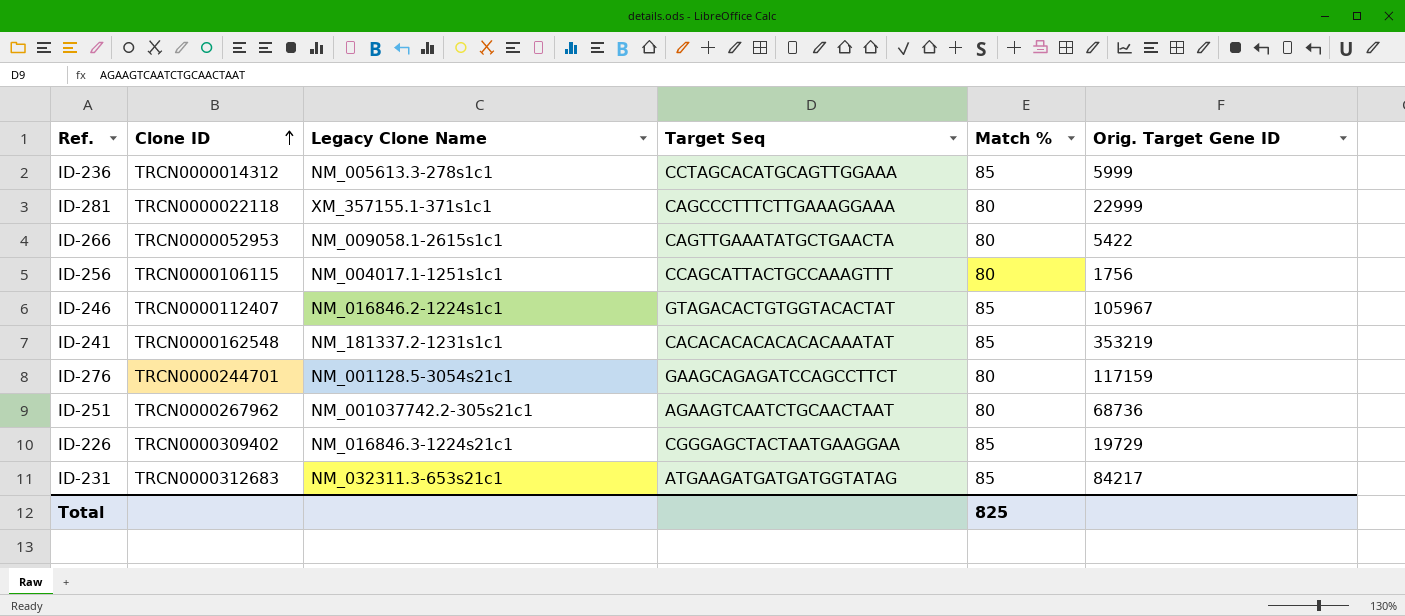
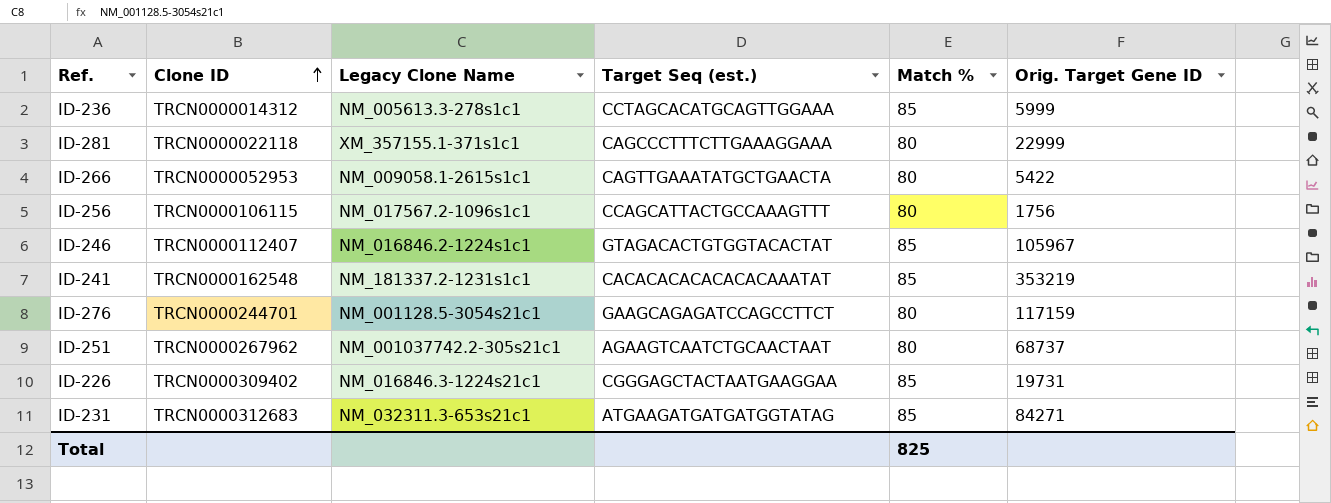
column name: Target Seq -> Target Seq (est.)
ID-256 | Legacy Clone Name: NM_004017.1-1251s1c1 -> NM_017567.2-1096s1c1
ID-251 | Orig. Target Gene ID: 68736 -> 68737
ID-226 | Orig. Target Gene ID: 19729 -> 19731
ID-231 | Orig. Target Gene ID: 84217 -> 84271

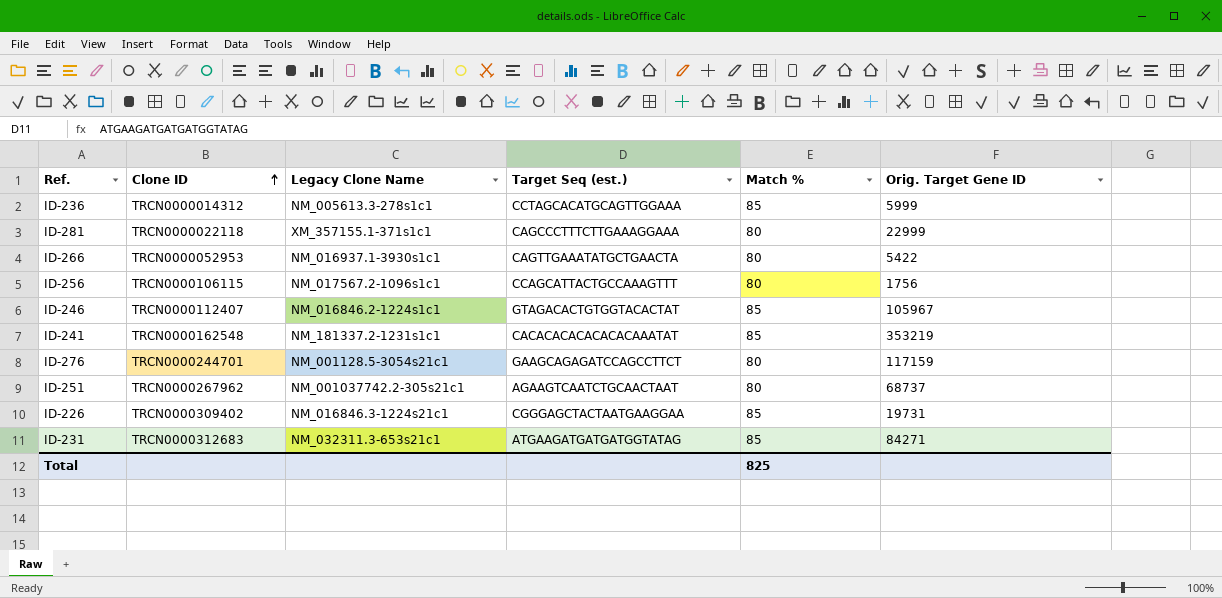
ID-266 | Legacy Clone Name: NM_009058.1-2615s1c1 -> NM_016937.1-3930s1c1

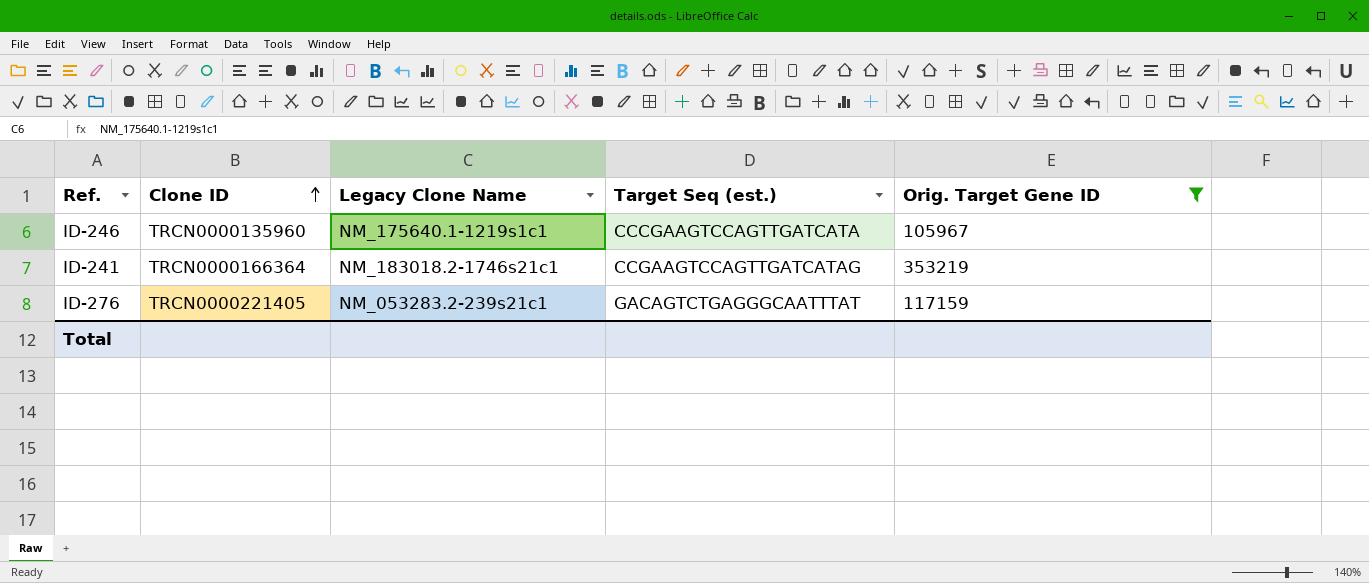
filter: none -> Orig. Target Gene ID >= 105967
column Match % | position: 5 -> none
ID-246 | Clone ID: TRCN0000112407 -> TRCN0000135960
ID-246 | Legacy Clone Name: NM_016846.2-1224s1c1 -> NM_175640.1-1219s1c1
ID-246 | Target Seq (est.): GTAGACACTGTGGTACACTAT -> CCCGAAGTCCAGTTGATCATA
ID-241 | Clone ID: TRCN0000162548 -> TRCN0000166364
ID-241 | Legacy Clone Name: NM_181337.2-1231s1c1 -> NM_183018.2-1746s21c1
ID-241 | Target Seq (est.): CACACACACACACACAAATAT -> CCGAAGTCCAGTTGATCATAG
ID-276 | Clone ID: TRCN0000244701 -> TRCN0000221405
ID-276 | Legacy Clone Name: NM_001128.5-3054s21c1 -> NM_053283.2-239s21c1
ID-276 | Target Seq (est.): GAAGCAGAGATCCAGCCTTCT -> GACAGTCTGAGGGCAATTTAT

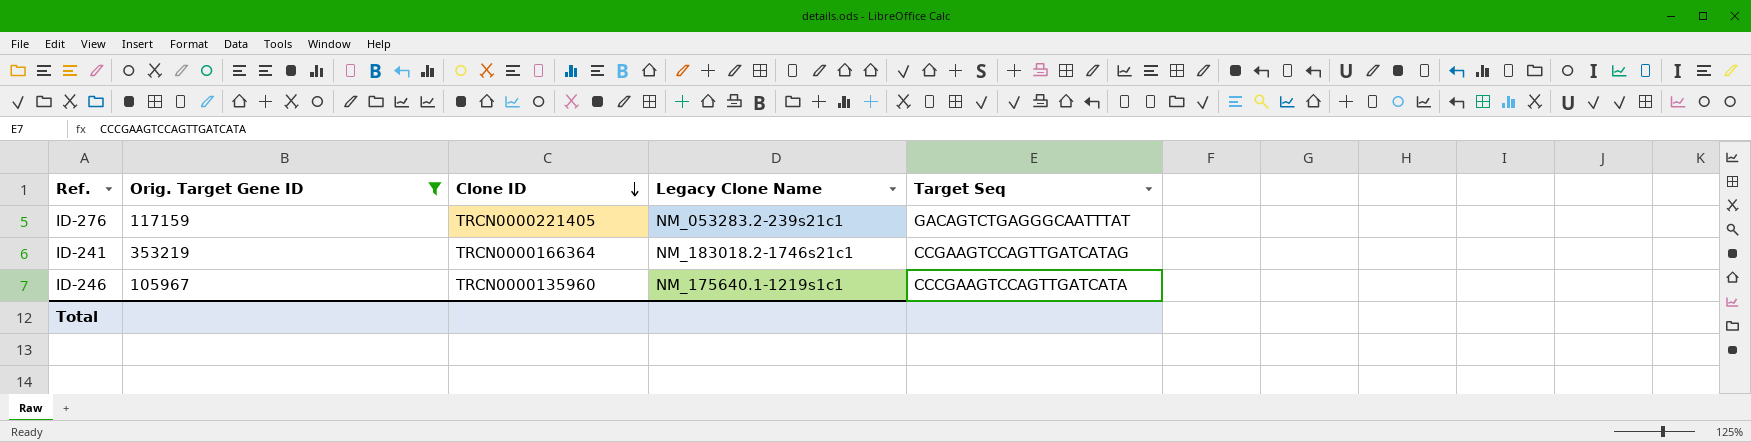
row order: Clone ID ascending -> Clone ID descending
column Orig. Target Gene ID | position: 5 -> 2
column name: Target Seq (est.) -> Target Seq

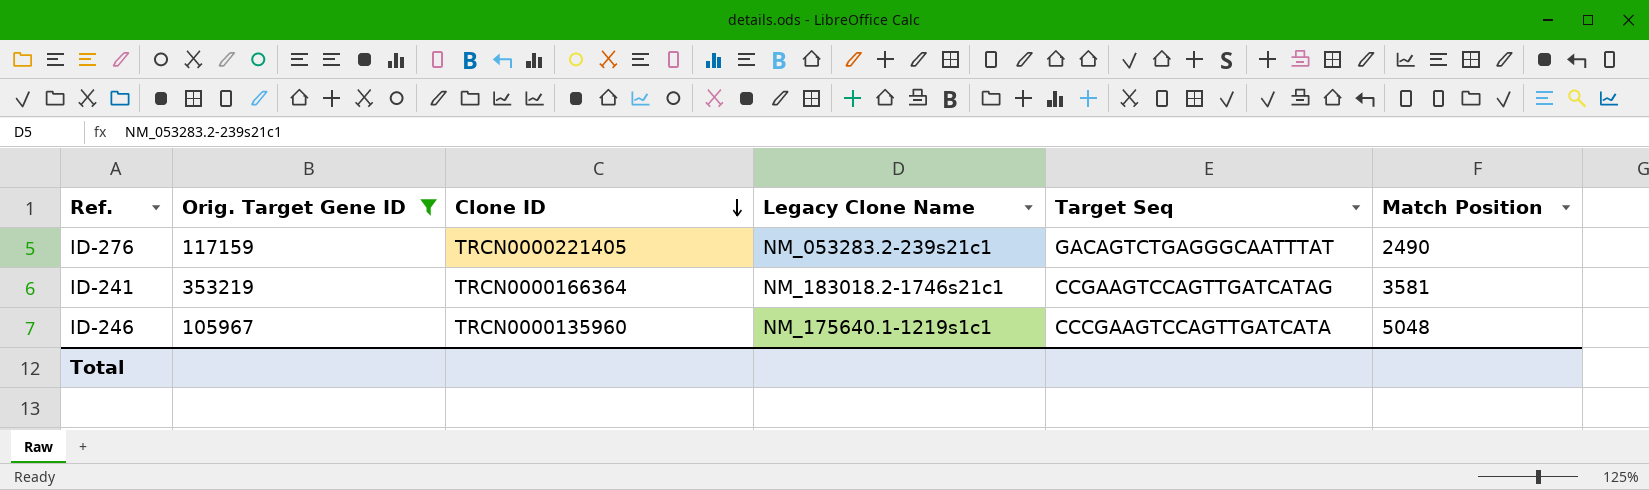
column Match Position | position: none -> 6

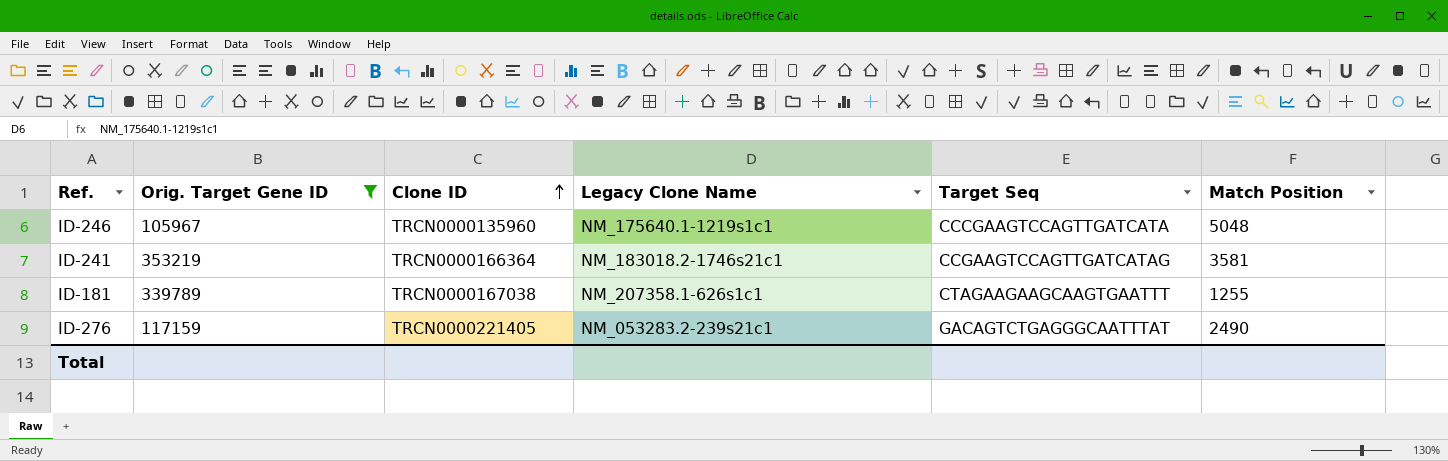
row order: Clone ID descending -> Clone ID ascending
row ID-181: none -> 339789 | TRCN0000167038 | NM_207358.1-626s1c1 | CTAGAAGAAGCAAGTGAATTT | 1255

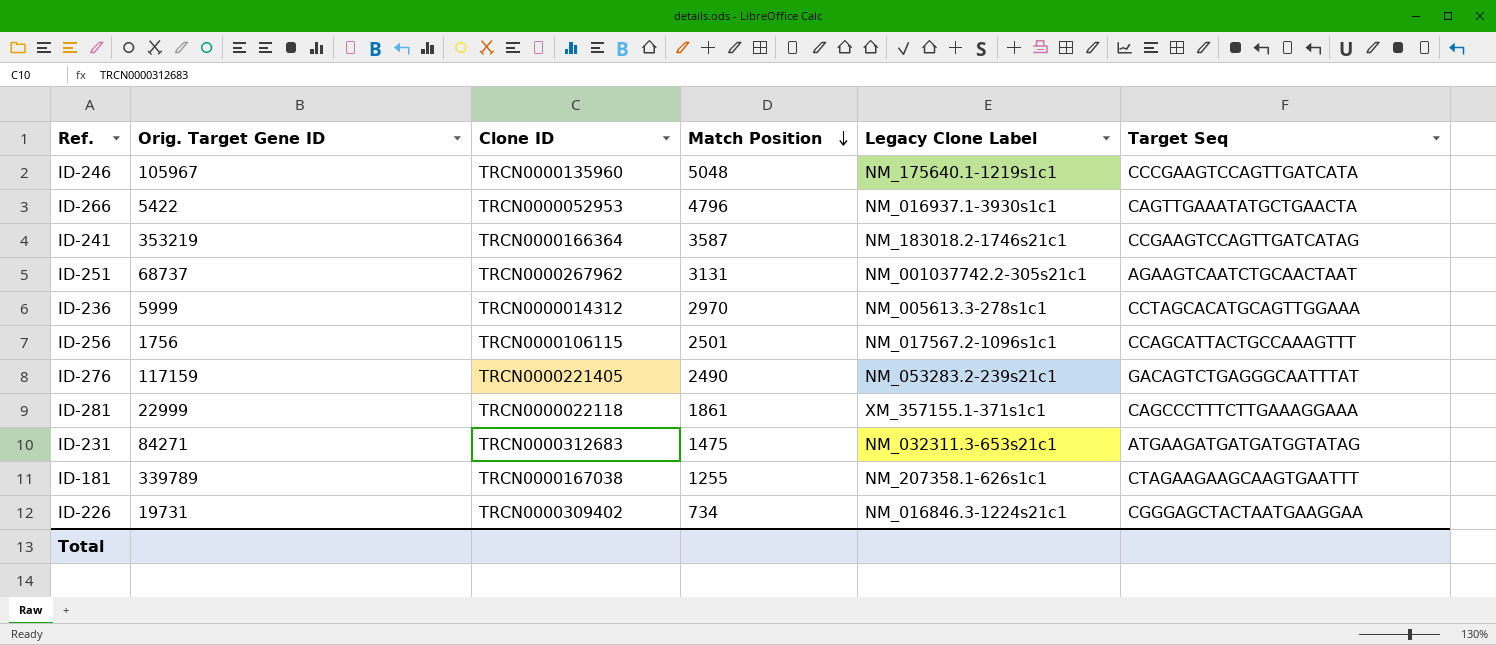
filter: Orig. Target Gene ID >= 105967 -> none
row order: Clone ID ascending -> Match Position descending
column Match Position | position: 6 -> 4
column name: Legacy Clone Name -> Legacy Clone Label
ID-241 | Match Position: 3581 -> 3587

